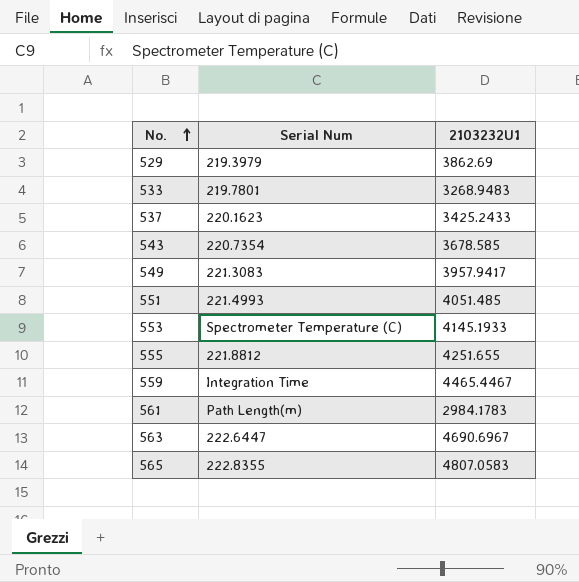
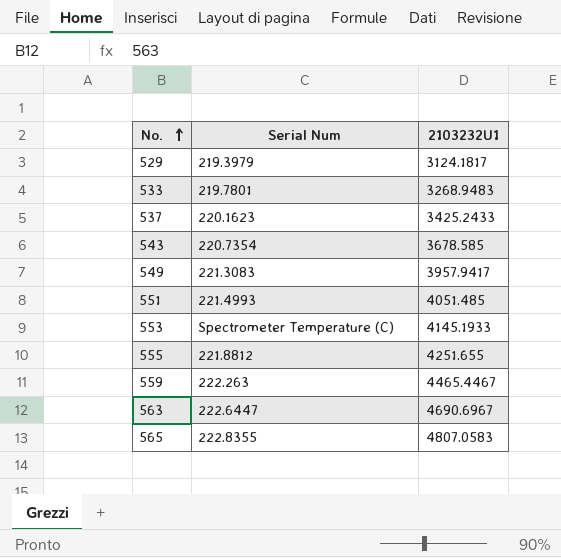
row 561: Path Length(m) | 2984.1783 -> none
529 | 2103232U1: 3862.69 -> 3124.1817
559 | Serial Num: Integration Time -> 222.263

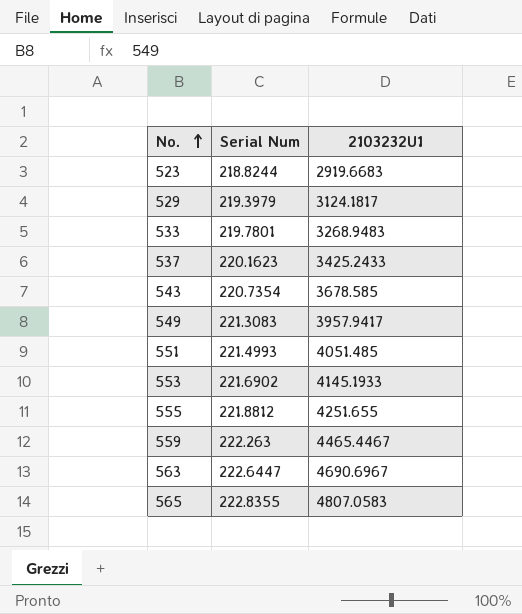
row 523: none -> 218.8244 | 2919.6683
553 | Serial Num: Spectrometer Temperature (C) -> 221.6902

